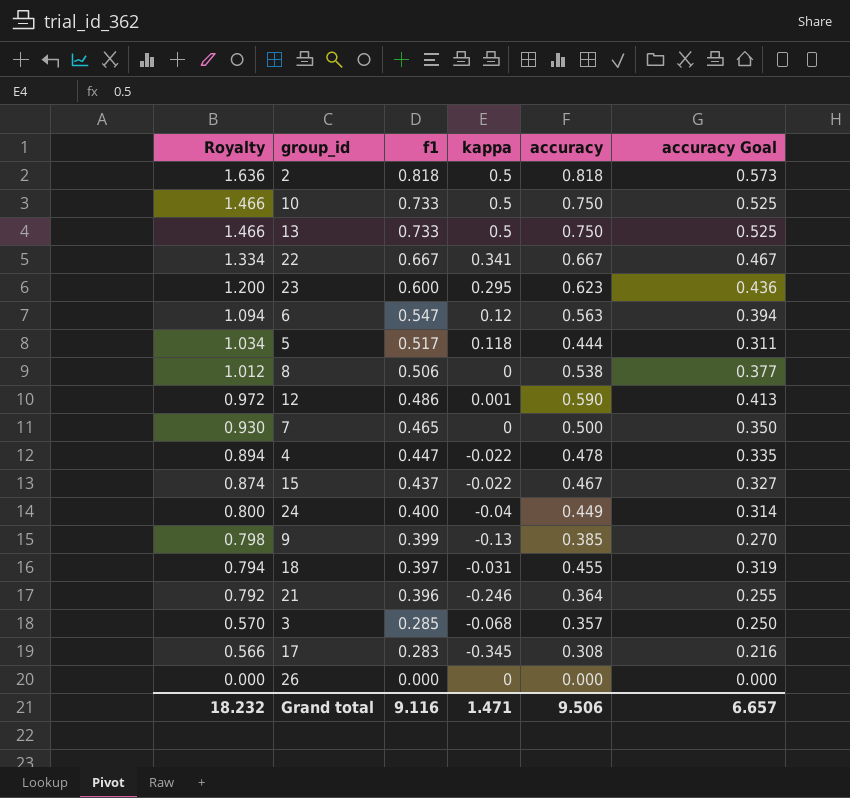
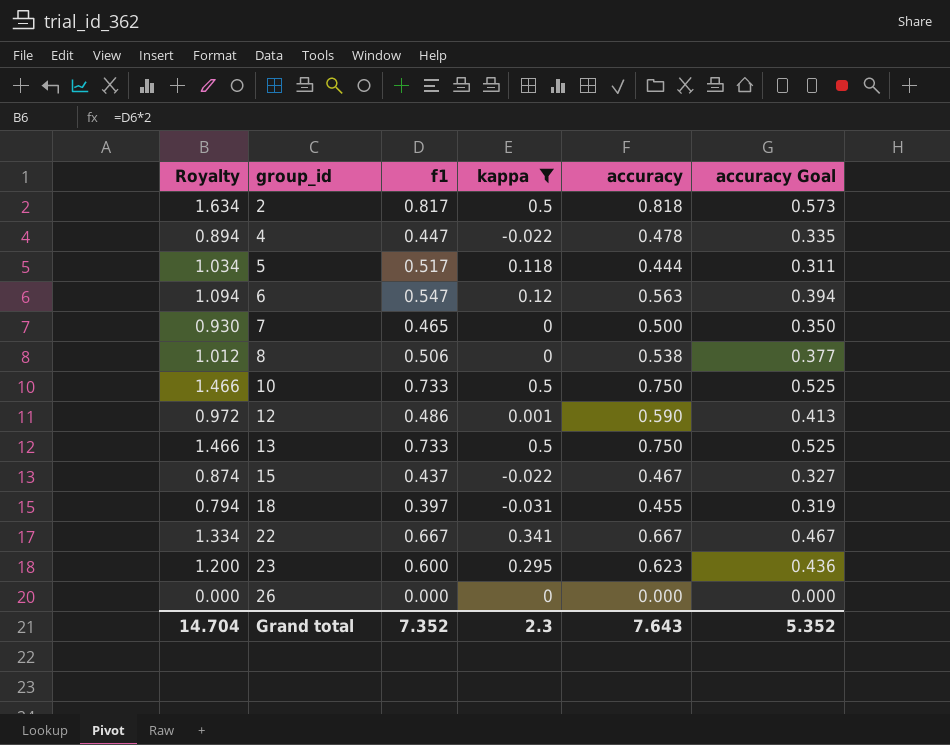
filter: none -> kappa >= -0.031
row order: Royalty descending -> group_id ascending
2 | Royalty: 1.636 -> 1.634
2 | f1: 0.818 -> 0.817
Grand total | Royalty: 18.232 -> 14.704
Grand total | f1: 9.116 -> 7.352
Grand total | kappa: 1.471 -> 2.3
Grand total | accuracy: 9.506 -> 7.643
Grand total | accuracy Goal: 6.657 -> 5.352

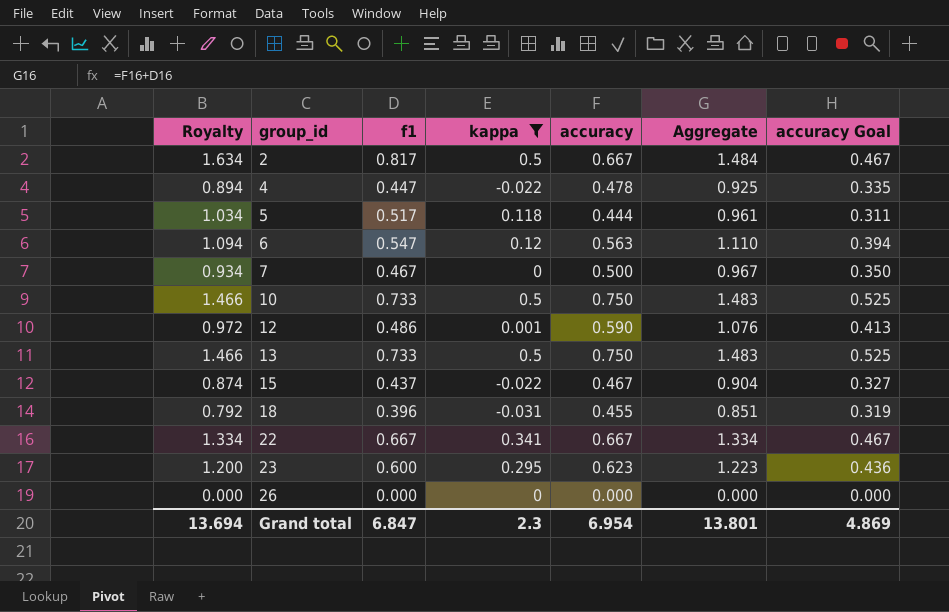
column Aggregate | formula: none -> [f1] + [accuracy]
row 8: 1.012 | 0.506 | 0 | 0.538 | 0.377 -> none
2 | accuracy: 0.818 -> 0.667
2 | accuracy Goal: 0.573 -> 0.467
7 | Royalty: 0.930 -> 0.934
7 | f1: 0.465 -> 0.467
18 | Royalty: 0.794 -> 0.792
18 | f1: 0.397 -> 0.396
Grand total | Royalty: 14.704 -> 13.694
Grand total | f1: 7.352 -> 6.847
Grand total | accuracy: 7.643 -> 6.954
Grand total | accuracy Goal: 5.352 -> 4.869

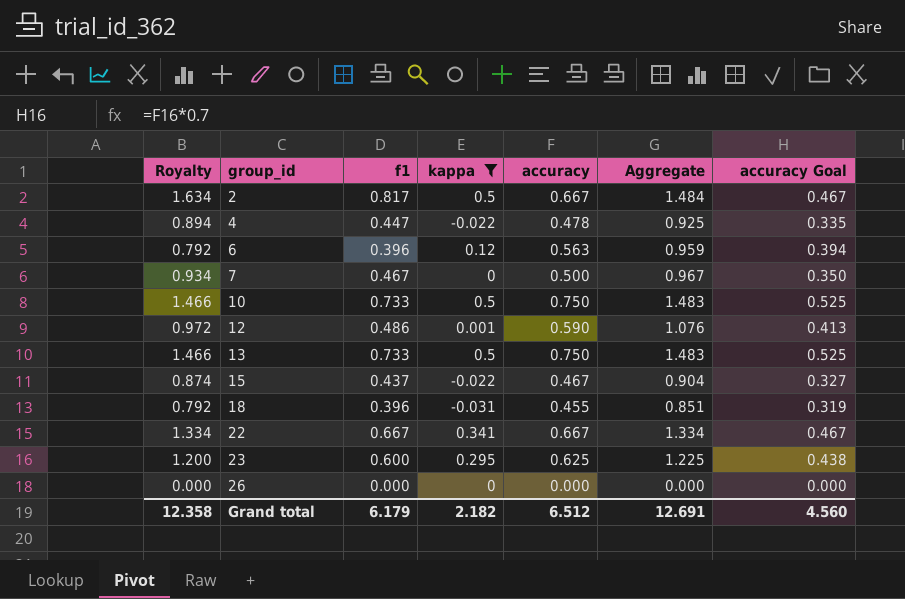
row 5: 1.034 | 0.517 | 0.118 | 0.444 | 0.961 | 0.311 -> none
6 | Royalty: 1.094 -> 0.792
6 | f1: 0.547 -> 0.396
6 | Aggregate: 1.110 -> 0.959
23 | accuracy: 0.623 -> 0.625
23 | Aggregate: 1.223 -> 1.225
23 | accuracy Goal: 0.436 -> 0.438
Grand total | Royalty: 13.694 -> 12.358
Grand total | f1: 6.847 -> 6.179
Grand total | kappa: 2.3 -> 2.182
Grand total | accuracy: 6.954 -> 6.512
Grand total | Aggregate: 13.801 -> 12.691
Grand total | accuracy Goal: 4.869 -> 4.560

